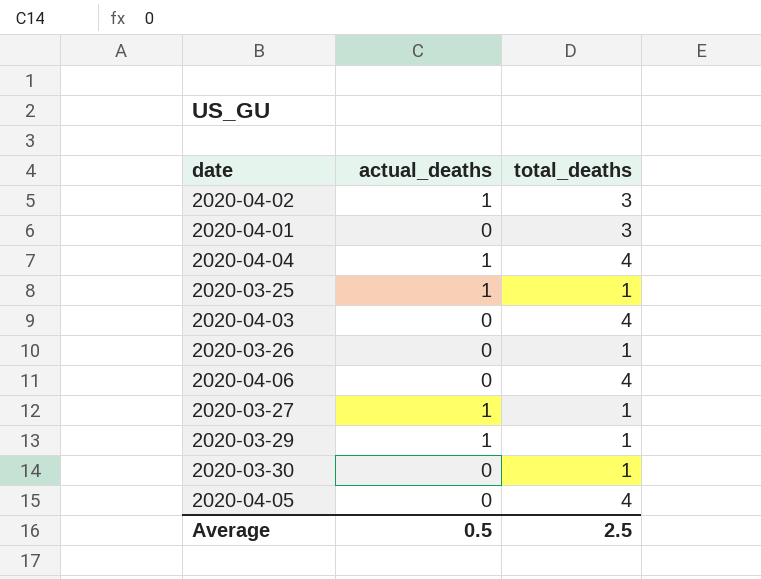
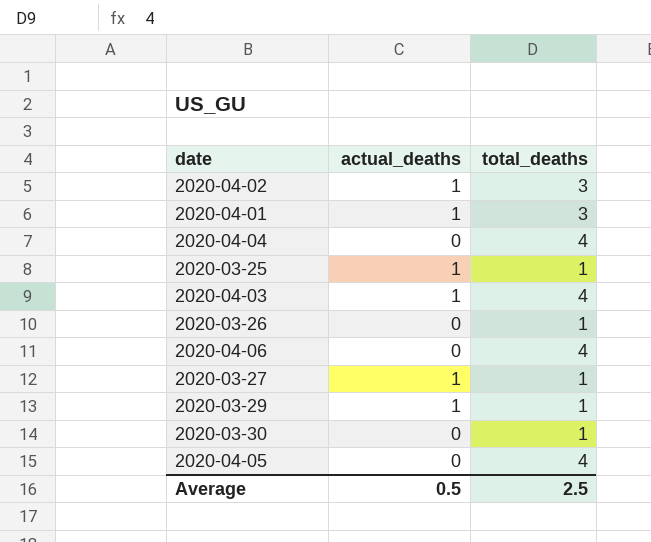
2020-04-01 | actual_deaths: 0 -> 1
2020-04-04 | actual_deaths: 1 -> 0
2020-04-03 | actual_deaths: 0 -> 1

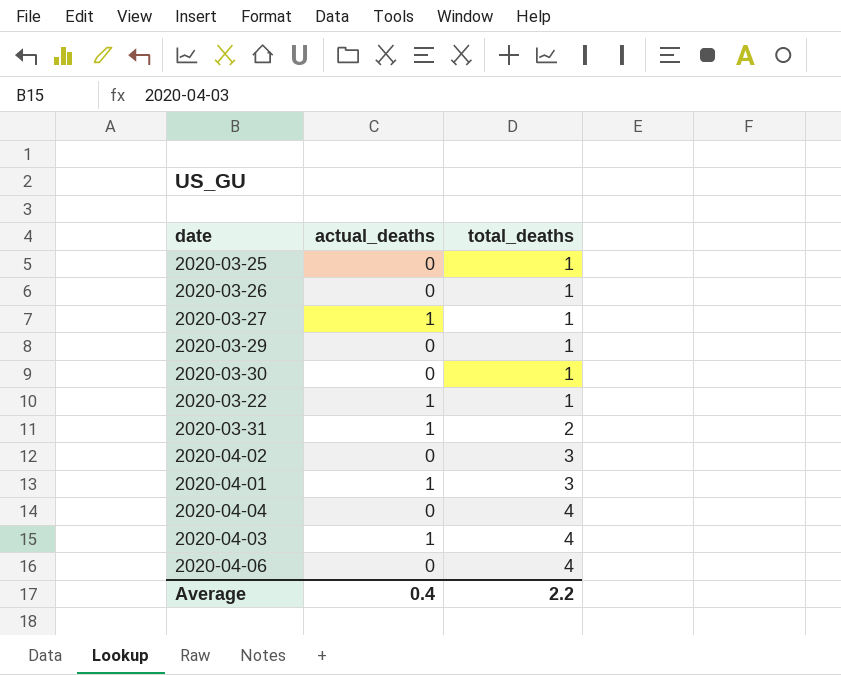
row order: none -> total_deaths ascending
row 2020-04-05: 0 | 4 -> none
2020-03-25 | actual_deaths: 1 -> 0
2020-03-29 | actual_deaths: 1 -> 0
row 2020-03-22: none -> 1 | 1
row 2020-03-31: none -> 1 | 2
2020-04-02 | actual_deaths: 1 -> 0
Average | actual_deaths: 0.5 -> 0.4
Average | total_deaths: 2.5 -> 2.2

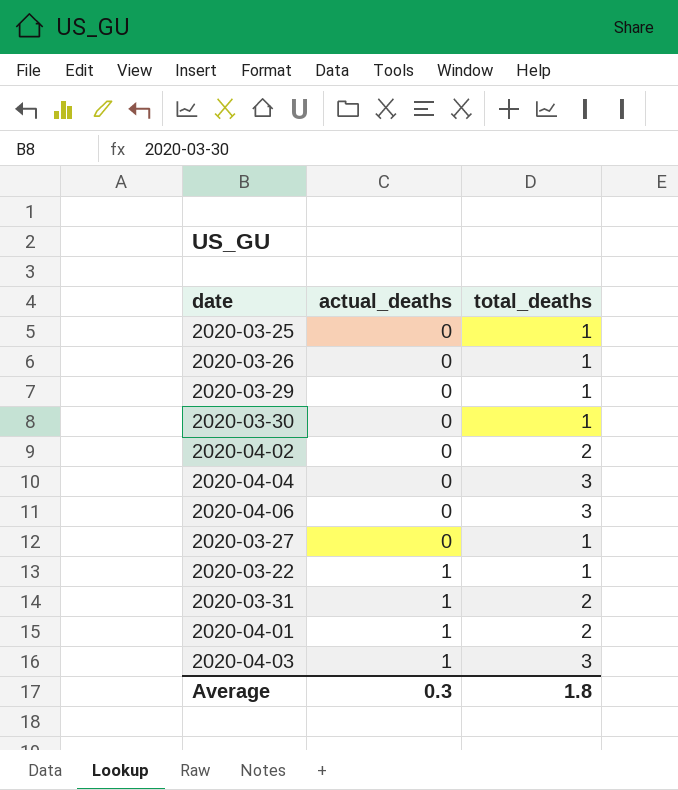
row order: total_deaths ascending -> actual_deaths ascending
2020-04-02 | total_deaths: 3 -> 2
2020-04-04 | total_deaths: 4 -> 3
2020-04-06 | total_deaths: 4 -> 3
2020-03-27 | actual_deaths: 1 -> 0
2020-04-01 | total_deaths: 3 -> 2
2020-04-03 | total_deaths: 4 -> 3
Average | actual_deaths: 0.4 -> 0.3
Average | total_deaths: 2.2 -> 1.8

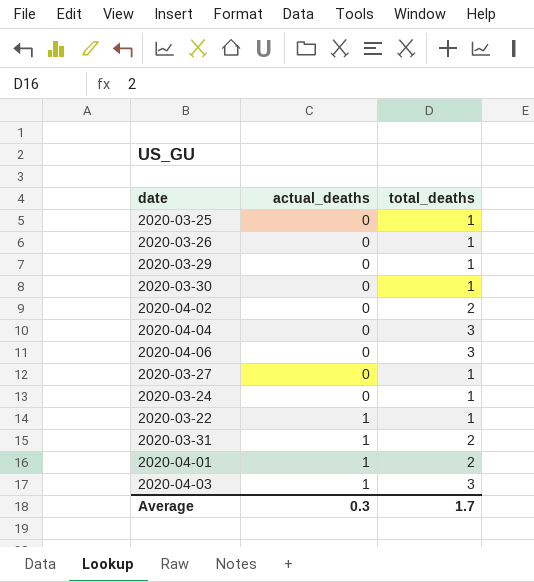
row 2020-03-24: none -> 0 | 1
Average | total_deaths: 1.8 -> 1.7

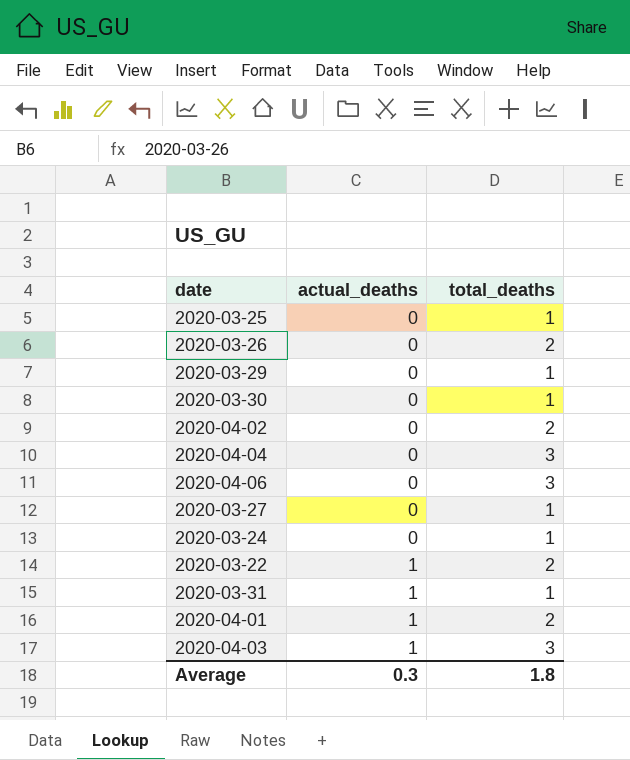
2020-03-26 | total_deaths: 1 -> 2
2020-03-22 | total_deaths: 1 -> 2
2020-03-31 | total_deaths: 2 -> 1
Average | total_deaths: 1.7 -> 1.8

